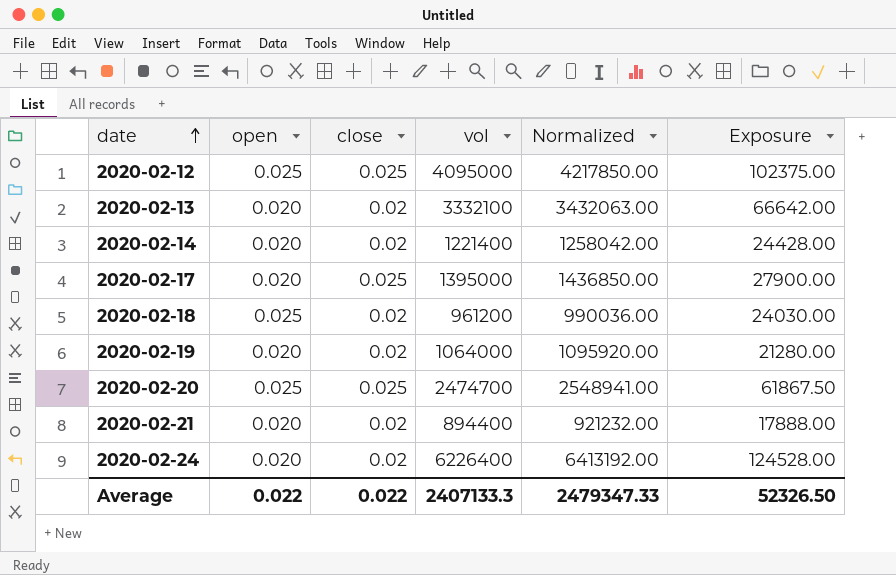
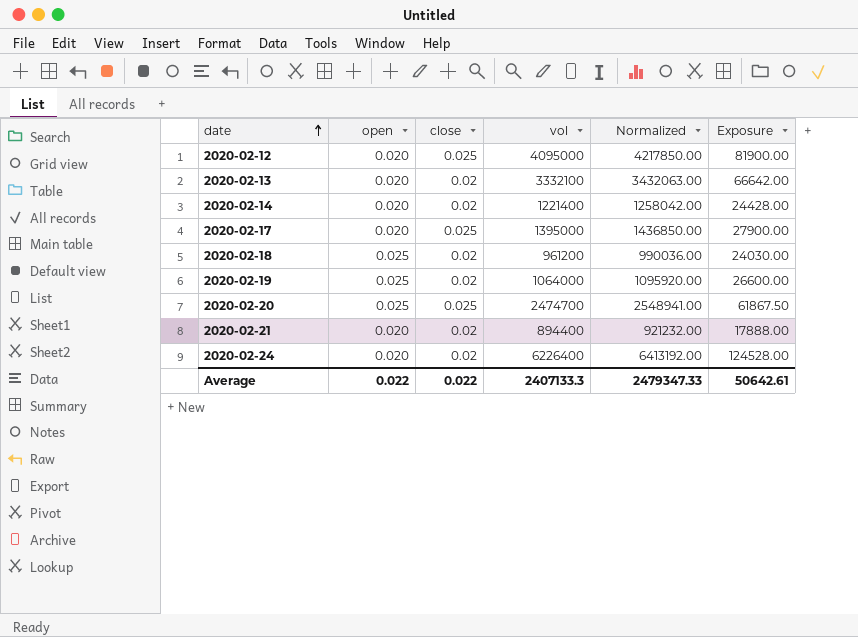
2020-02-12 | open: 0.025 -> 0.020
2020-02-12 | Exposure: 102375.00 -> 81900.00
2020-02-19 | open: 0.020 -> 0.025
2020-02-19 | Exposure: 21280.00 -> 26600.00
Average | Exposure: 52326.50 -> 50642.61

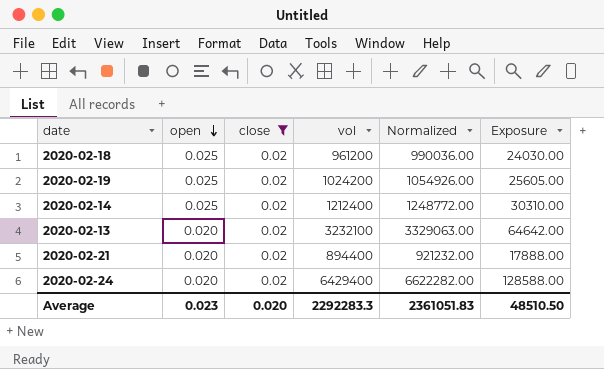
filter: none -> close = 0.02
row order: date ascending -> open descending
2020-02-19 | vol: 1064000 -> 1024200
2020-02-19 | Normalized: 1095920.00 -> 1054926.00
2020-02-19 | Exposure: 26600.00 -> 25605.00
2020-02-14 | open: 0.020 -> 0.025
2020-02-14 | vol: 1221400 -> 1212400
2020-02-14 | Normalized: 1258042.00 -> 1248772.00
2020-02-14 | Exposure: 24428.00 -> 30310.00
2020-02-13 | vol: 3332100 -> 3232100
2020-02-13 | Normalized: 3432063.00 -> 3329063.00
2020-02-13 | Exposure: 66642.00 -> 64642.00
2020-02-24 | vol: 6226400 -> 6429400
2020-02-24 | Normalized: 6413192.00 -> 6622282.00
2020-02-24 | Exposure: 124528.00 -> 128588.00
Average | open: 0.022 -> 0.023
Average | close: 0.022 -> 0.020
Average | vol: 2407133.3 -> 2292283.3
Average | Normalized: 2479347.33 -> 2361051.83
Average | Exposure: 50642.61 -> 48510.50

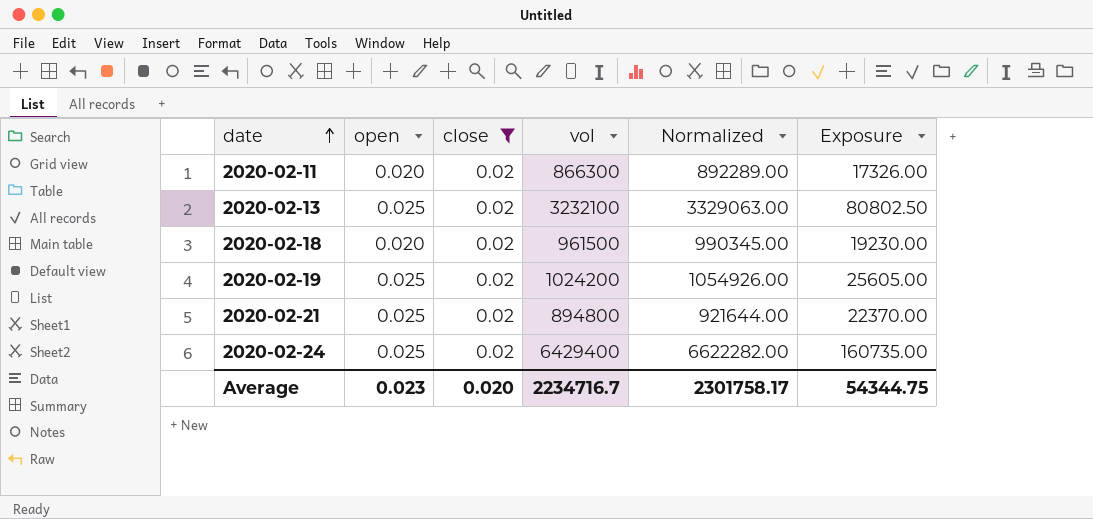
row order: open descending -> date ascending
row 2020-02-14: 0.025 | 0.02 | 1212400 | 1248772.00 | 30310.00 -> none
row 2020-02-11: none -> 0.020 | 0.02 | 866300 | 892289.00 | 17326.00
2020-02-13 | open: 0.020 -> 0.025
2020-02-13 | Exposure: 64642.00 -> 80802.50
2020-02-18 | open: 0.025 -> 0.020
2020-02-18 | vol: 961200 -> 961500
2020-02-18 | Normalized: 990036.00 -> 990345.00
2020-02-18 | Exposure: 24030.00 -> 19230.00
2020-02-21 | open: 0.020 -> 0.025
2020-02-21 | vol: 894400 -> 894800
2020-02-21 | Normalized: 921232.00 -> 921644.00
2020-02-21 | Exposure: 17888.00 -> 22370.00
2020-02-24 | open: 0.020 -> 0.025
2020-02-24 | Exposure: 128588.00 -> 160735.00
Average | vol: 2292283.3 -> 2234716.7
Average | Normalized: 2361051.83 -> 2301758.17
Average | Exposure: 48510.50 -> 54344.75

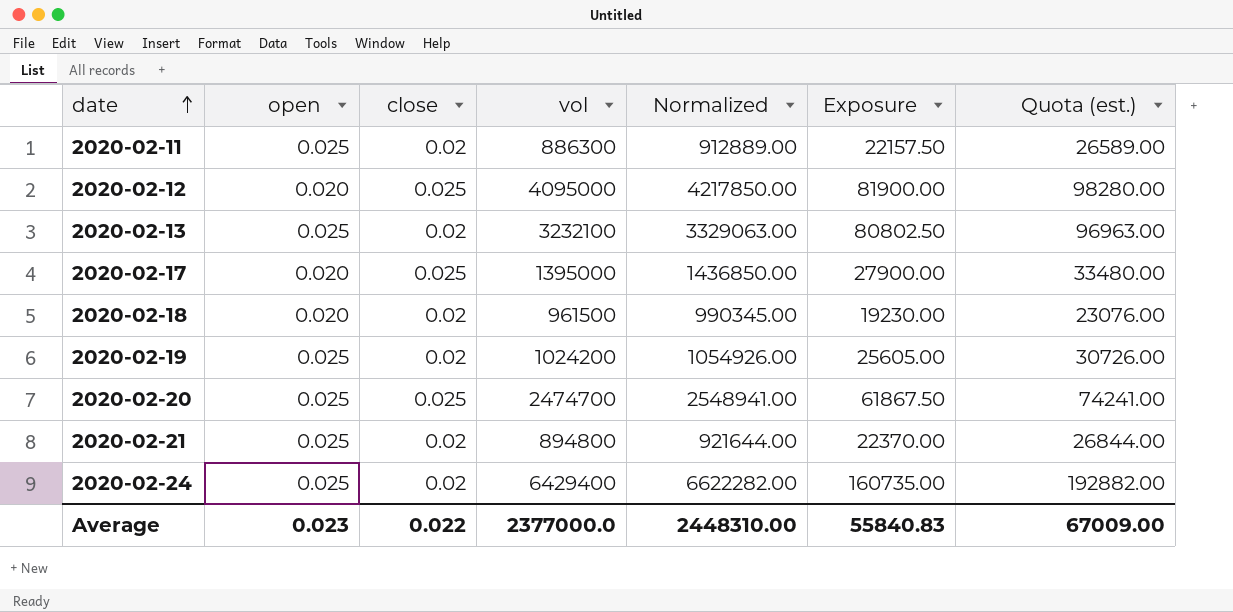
filter: close = 0.02 -> none
column Quota (est.) | formula: none -> [Exposure] * 1.2
2020-02-11 | open: 0.020 -> 0.025
2020-02-11 | vol: 866300 -> 886300
2020-02-11 | Normalized: 892289.00 -> 912889.00
2020-02-11 | Exposure: 17326.00 -> 22157.50
Average | close: 0.020 -> 0.022
Average | vol: 2234716.7 -> 2377000.0
Average | Normalized: 2301758.17 -> 2448310.00
Average | Exposure: 54344.75 -> 55840.83

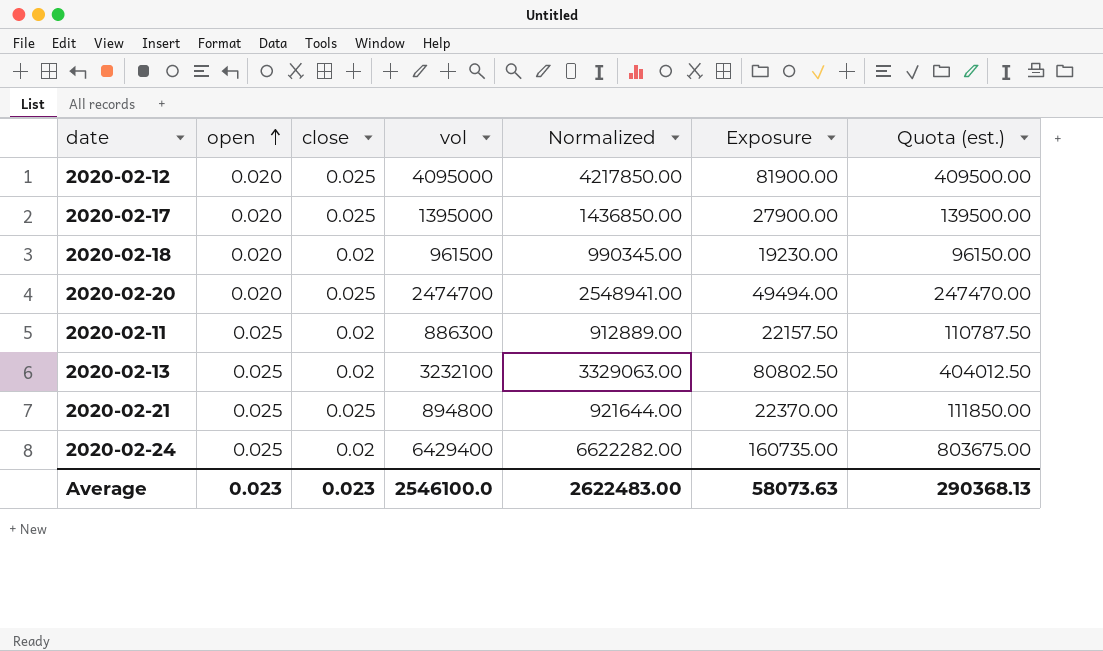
row order: date ascending -> open ascending
column Quota (est.) | formula: [Exposure] * 1.2 -> [Exposure] * 5
row 2020-02-19: 0.025 | 0.02 | 1024200 | 1054926.00 | 25605.00 | 30726.00 -> none
2020-02-20 | open: 0.025 -> 0.020
2020-02-20 | Exposure: 61867.50 -> 49494.00
2020-02-21 | close: 0.02 -> 0.025
Average | close: 0.022 -> 0.023
Average | vol: 2377000.0 -> 2546100.0
Average | Normalized: 2448310.00 -> 2622483.00
Average | Exposure: 55840.83 -> 58073.63
Average | Quota (est.): 67009.00 -> 290368.13

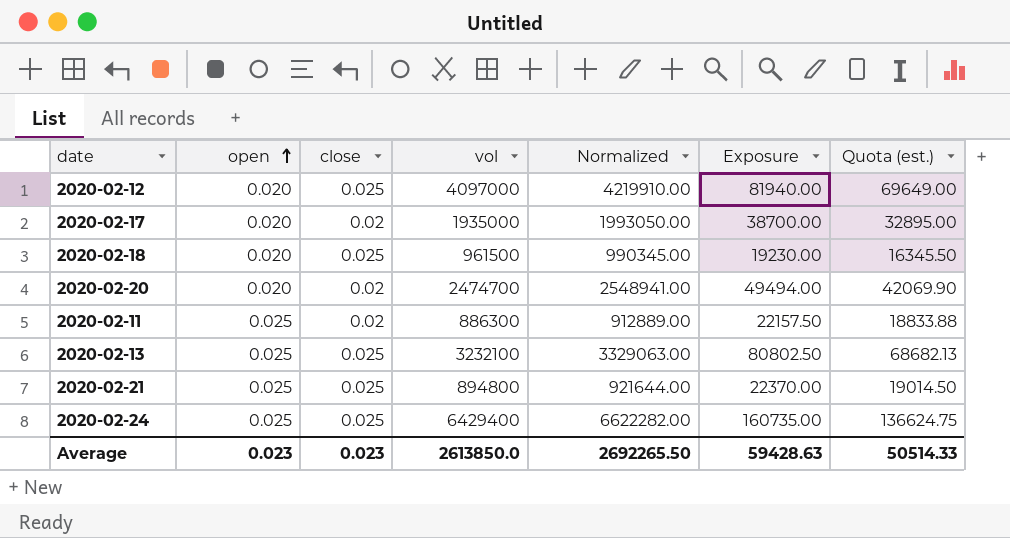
column Quota (est.) | formula: [Exposure] * 5 -> [Exposure] * 0.85
2020-02-12 | vol: 4095000 -> 4097000
2020-02-12 | Normalized: 4217850.00 -> 4219910.00
2020-02-12 | Exposure: 81900.00 -> 81940.00
2020-02-17 | close: 0.025 -> 0.02
2020-02-17 | vol: 1395000 -> 1935000
2020-02-17 | Normalized: 1436850.00 -> 1993050.00
2020-02-17 | Exposure: 27900.00 -> 38700.00
2020-02-18 | close: 0.02 -> 0.025
2020-02-20 | close: 0.025 -> 0.02
2020-02-13 | close: 0.02 -> 0.025
2020-02-24 | close: 0.02 -> 0.025
Average | vol: 2546100.0 -> 2613850.0
Average | Normalized: 2622483.00 -> 2692265.50
Average | Exposure: 58073.63 -> 59428.63
Average | Quota (est.): 290368.13 -> 50514.33

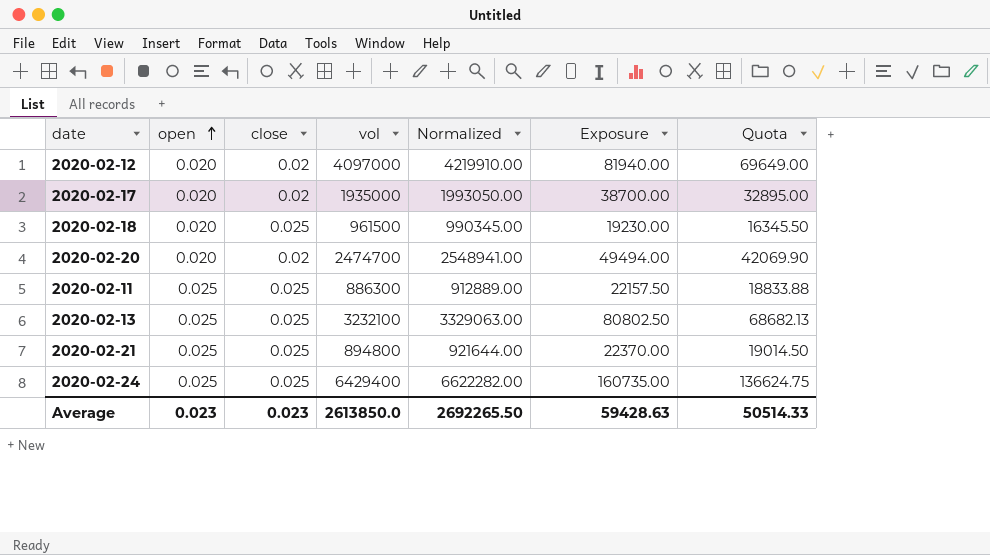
column name: Quota (est.) -> Quota
2020-02-12 | close: 0.025 -> 0.02
2020-02-11 | close: 0.02 -> 0.025

